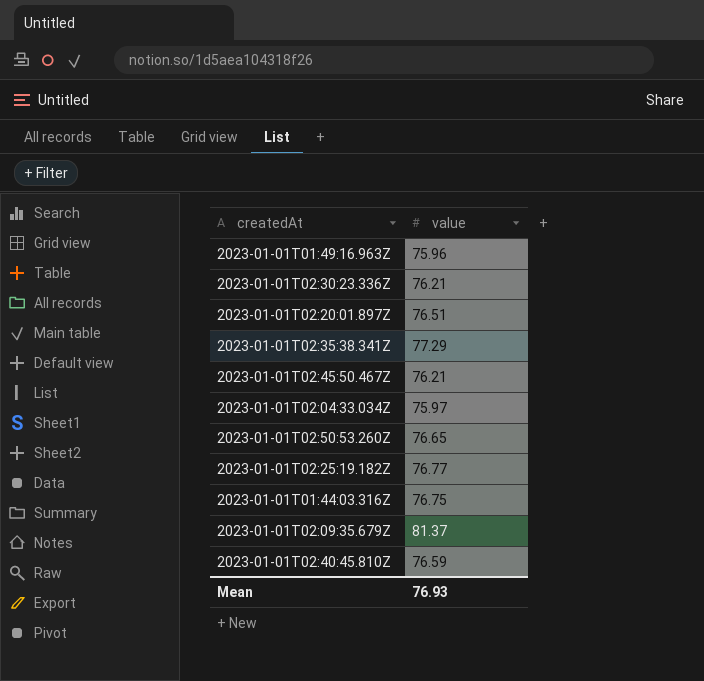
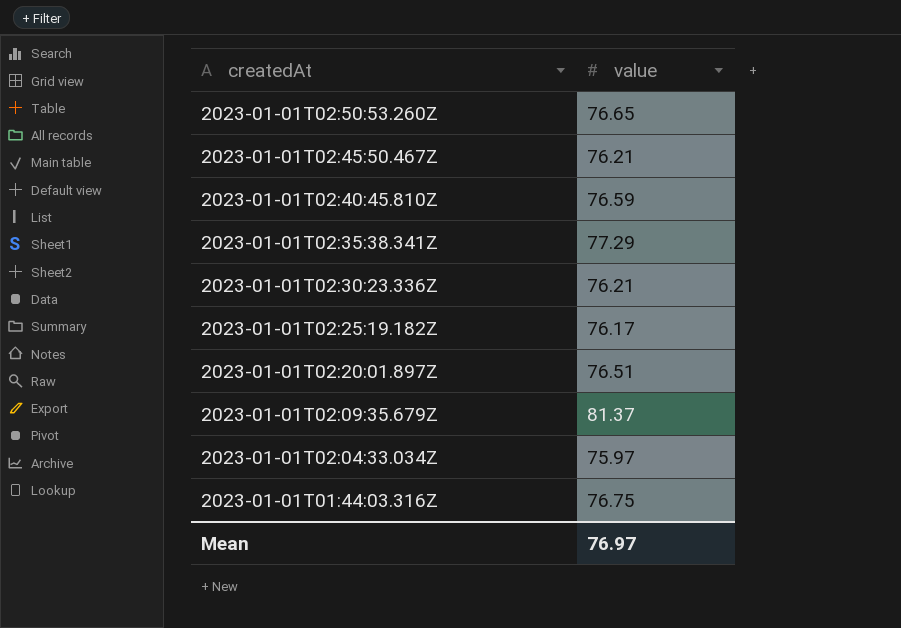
row order: none -> createdAt descending
row 2023-01-01T01:49:16.963Z: 75.96 -> none
2023-01-01T02:25:19.182Z | value: 76.77 -> 76.17
Mean | value: 76.93 -> 76.97

